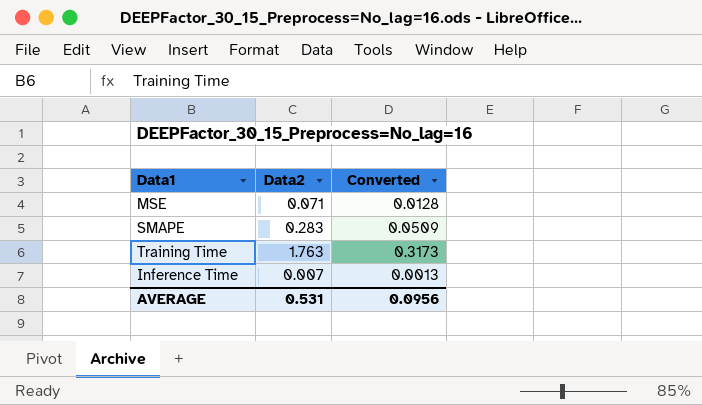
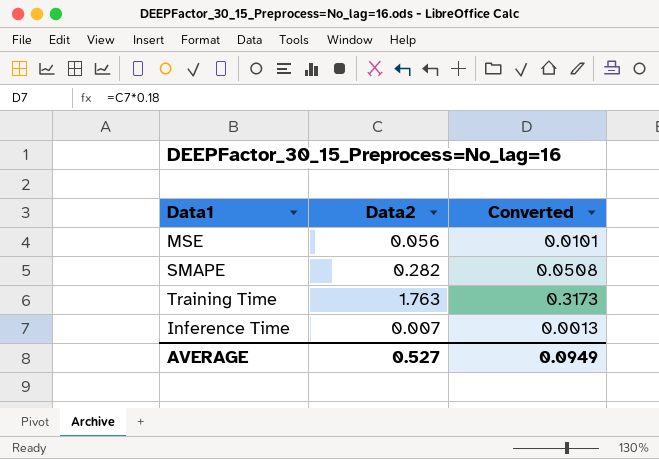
MSE | Data2: 0.071 -> 0.056
MSE | Converted: 0.0128 -> 0.0101
SMAPE | Data2: 0.283 -> 0.282
SMAPE | Converted: 0.0509 -> 0.0508
AVERAGE | Data2: 0.531 -> 0.527
AVERAGE | Converted: 0.0956 -> 0.0949

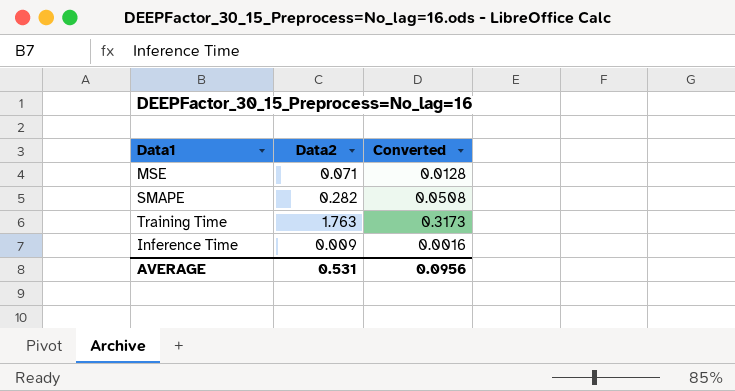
MSE | Data2: 0.056 -> 0.071
MSE | Converted: 0.0101 -> 0.0128
Inference Time | Data2: 0.007 -> 0.009
Inference Time | Converted: 0.0013 -> 0.0016
AVERAGE | Data2: 0.527 -> 0.531
AVERAGE | Converted: 0.0949 -> 0.0956

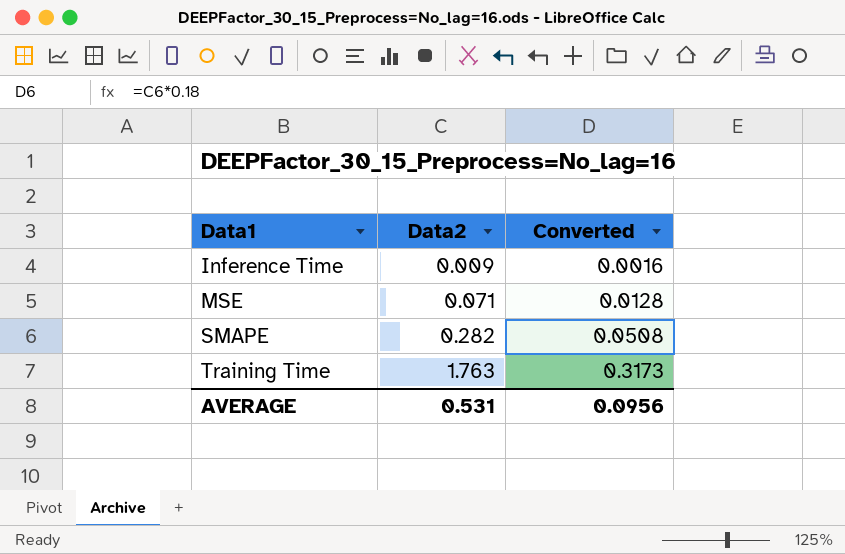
row order: none -> Data1 ascending

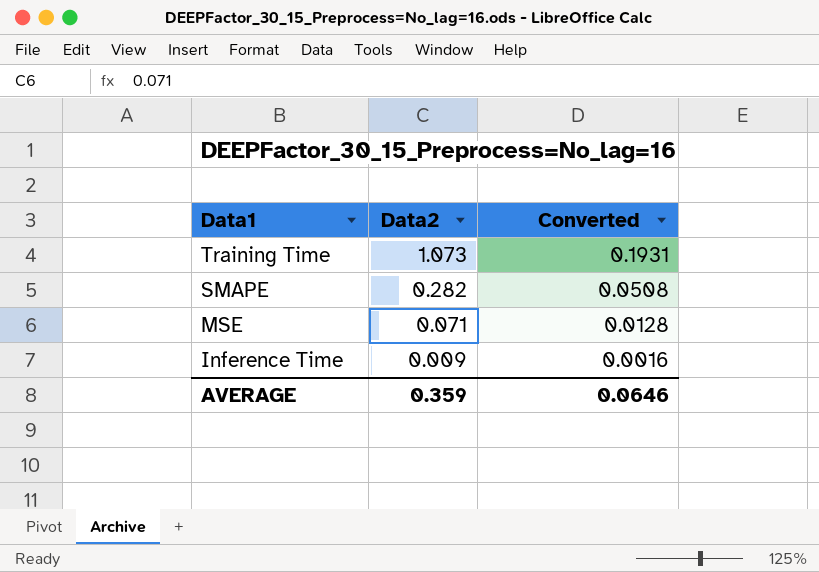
row order: Data1 ascending -> Data1 descending
Training Time | Data2: 1.763 -> 1.073
Training Time | Converted: 0.3173 -> 0.1931
AVERAGE | Data2: 0.531 -> 0.359
AVERAGE | Converted: 0.0956 -> 0.0646

